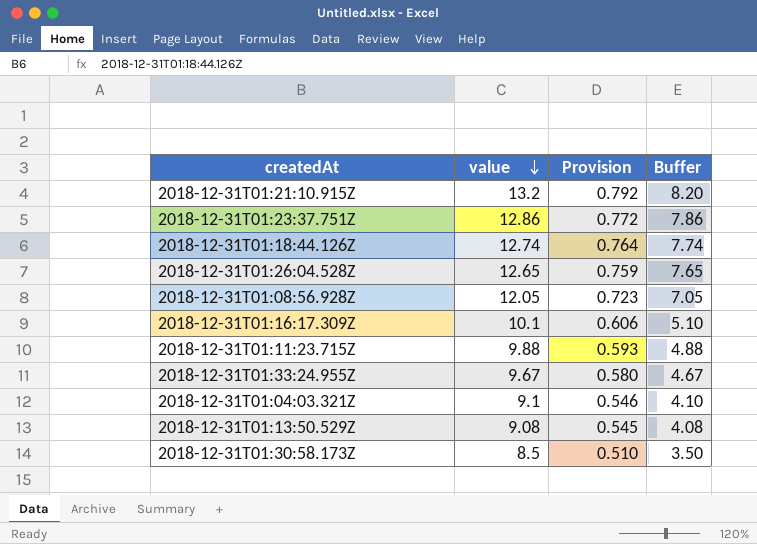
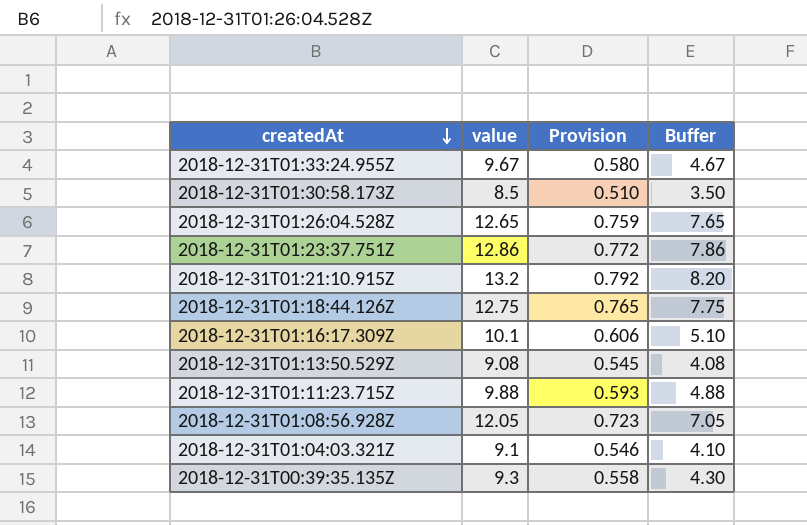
row order: value descending -> createdAt descending
2018-12-31T01:18:44.126Z | value: 12.74 -> 12.75
2018-12-31T01:18:44.126Z | Provision: 0.764 -> 0.765
2018-12-31T01:18:44.126Z | Buffer: 7.74 -> 7.75
row 2018-12-31T00:39:35.135Z: none -> 9.3 | 0.558 | 4.30

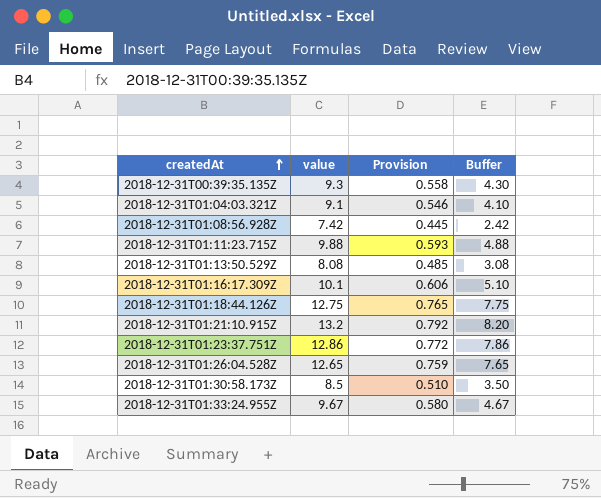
row order: createdAt descending -> createdAt ascending
2018-12-31T01:08:56.928Z | value: 12.05 -> 7.42
2018-12-31T01:08:56.928Z | Provision: 0.723 -> 0.445
2018-12-31T01:08:56.928Z | Buffer: 7.05 -> 2.42
2018-12-31T01:13:50.529Z | value: 9.08 -> 8.08
2018-12-31T01:13:50.529Z | Provision: 0.545 -> 0.485
2018-12-31T01:13:50.529Z | Buffer: 4.08 -> 3.08

